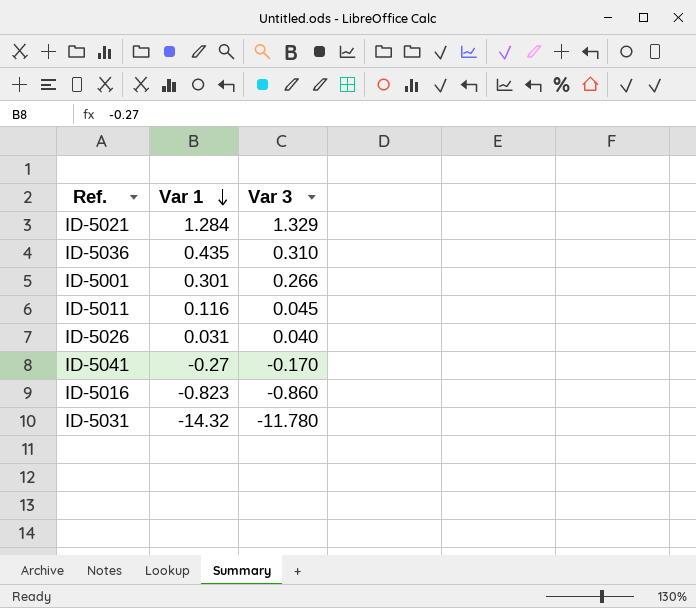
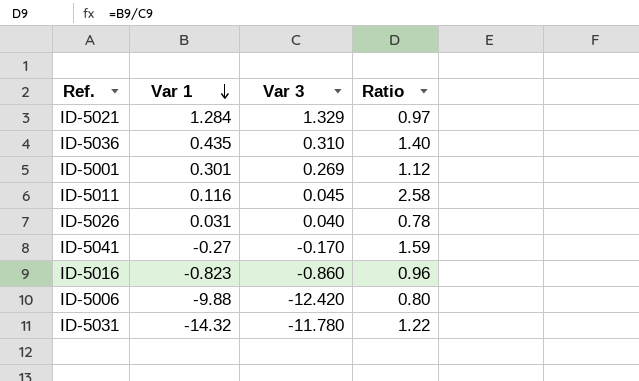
column Ratio | formula: none -> [Var 1] / [Var 3]
ID-5001 | Var 3: 0.266 -> 0.269
row ID-5006: none -> -9.88 | -12.420 | 0.80

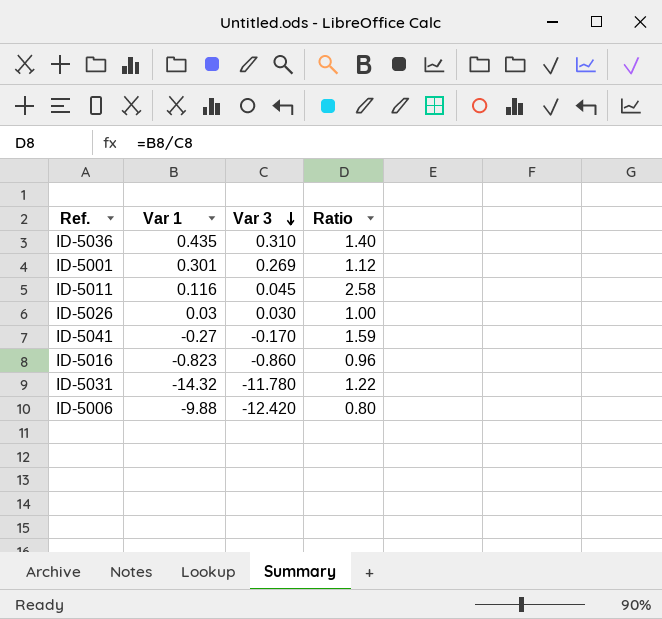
row order: Var 1 descending -> Var 3 descending
row ID-5021: 1.284 | 1.329 | 0.97 -> none
ID-5026 | Var 1: 0.031 -> 0.03
ID-5026 | Var 3: 0.040 -> 0.030
ID-5026 | Ratio: 0.78 -> 1.00

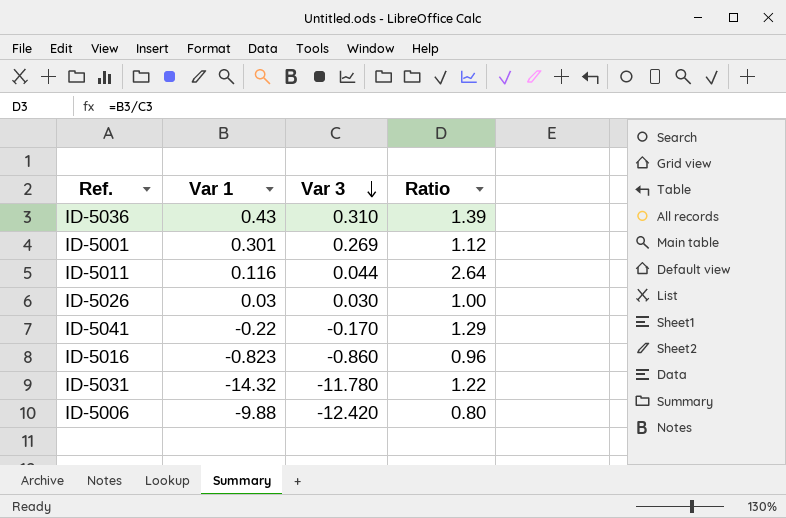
ID-5036 | Var 1: 0.435 -> 0.43
ID-5036 | Ratio: 1.40 -> 1.39
ID-5011 | Var 3: 0.045 -> 0.044
ID-5011 | Ratio: 2.58 -> 2.64
ID-5041 | Var 1: -0.27 -> -0.22
ID-5041 | Ratio: 1.59 -> 1.29

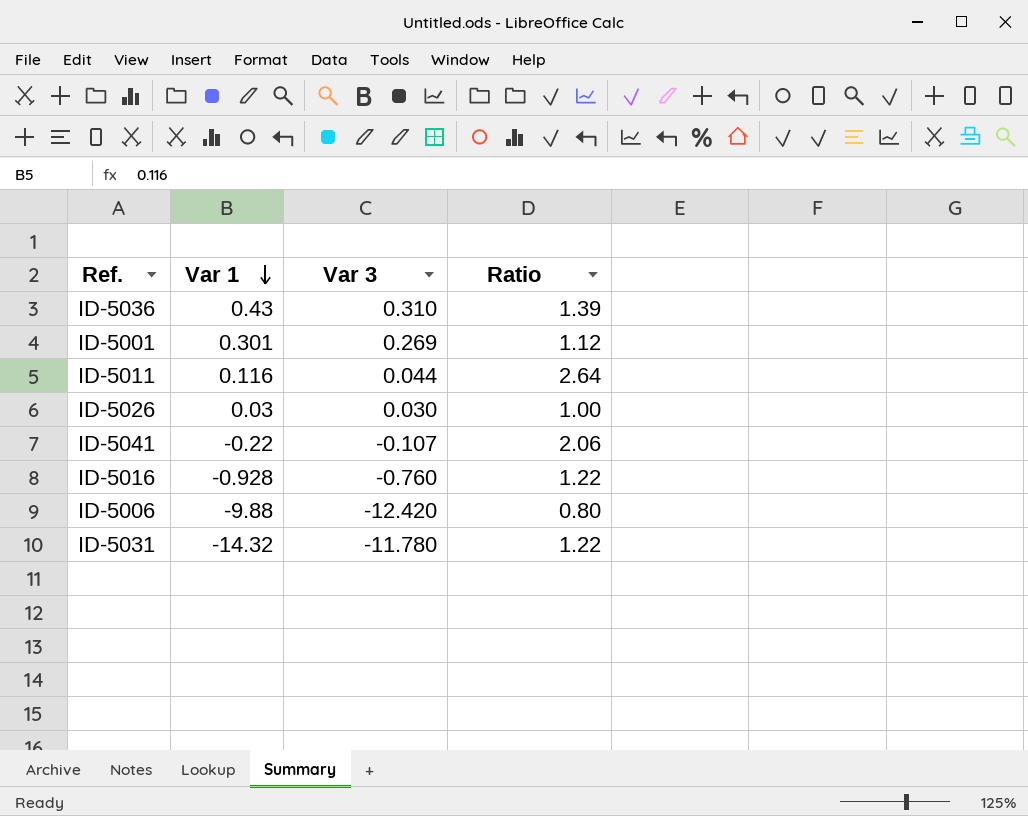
row order: Var 3 descending -> Var 1 descending
ID-5041 | Var 3: -0.170 -> -0.107
ID-5041 | Ratio: 1.29 -> 2.06
ID-5016 | Var 1: -0.823 -> -0.928
ID-5016 | Var 3: -0.860 -> -0.760
ID-5016 | Ratio: 0.96 -> 1.22

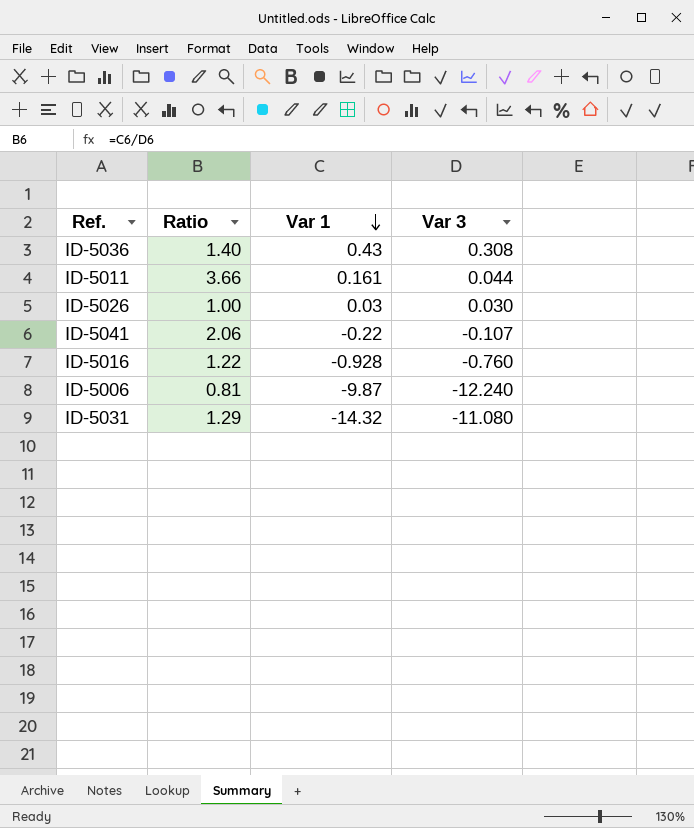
column Ratio | position: 4 -> 2
row ID-5001: 0.301 | 0.269 | 1.12 -> none
ID-5036 | Ratio: 1.39 -> 1.40
ID-5036 | Var 3: 0.310 -> 0.308
ID-5011 | Ratio: 2.64 -> 3.66
ID-5011 | Var 1: 0.116 -> 0.161
ID-5006 | Ratio: 0.80 -> 0.81
ID-5006 | Var 1: -9.88 -> -9.87
ID-5006 | Var 3: -12.420 -> -12.240
ID-5031 | Ratio: 1.22 -> 1.29
ID-5031 | Var 3: -11.780 -> -11.080

